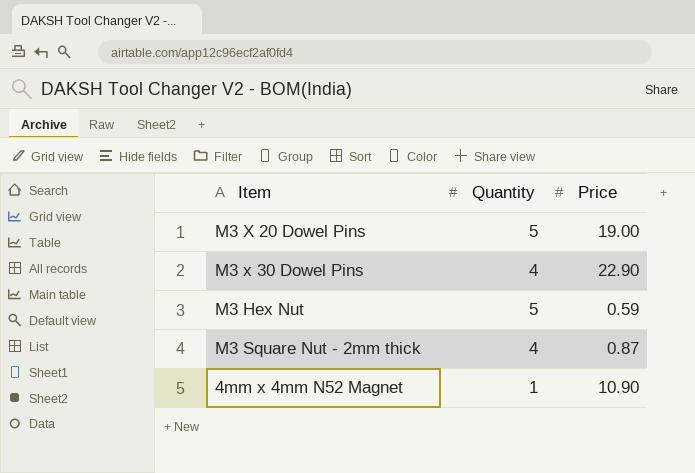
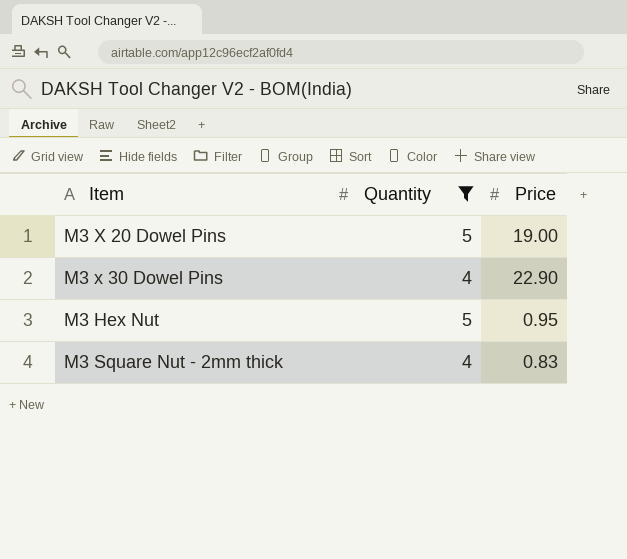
filter: none -> Quantity != 1
M3 Hex Nut | Price: 0.59 -> 0.95
M3 Square Nut - 2mm thick | Price: 0.87 -> 0.83

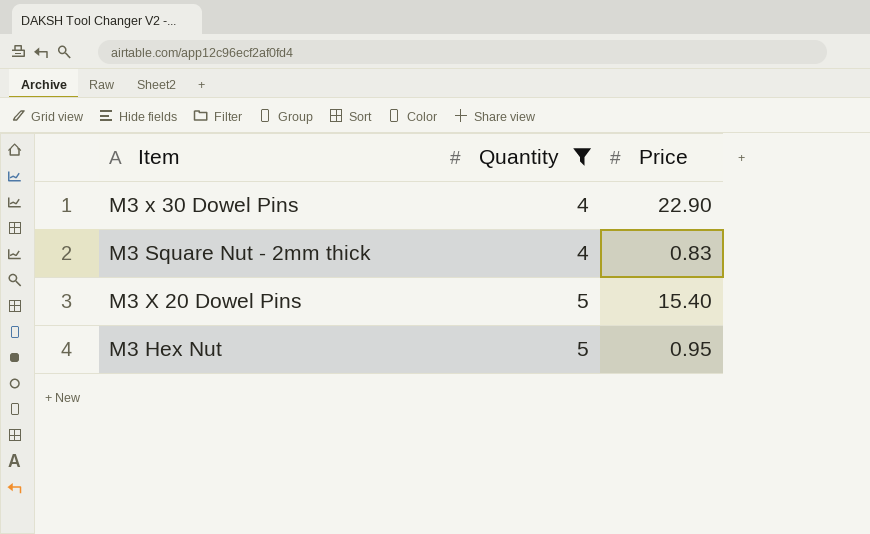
row order: none -> Quantity ascending
M3 X 20 Dowel Pins | Price: 19.00 -> 15.40

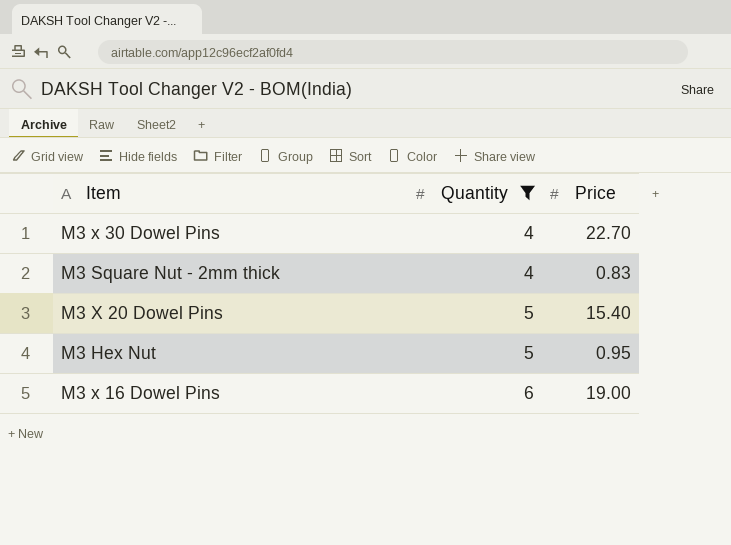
M3 x 30 Dowel Pins | Price: 22.90 -> 22.70
row M3 x 16 Dowel Pins: none -> 6 | 19.00

